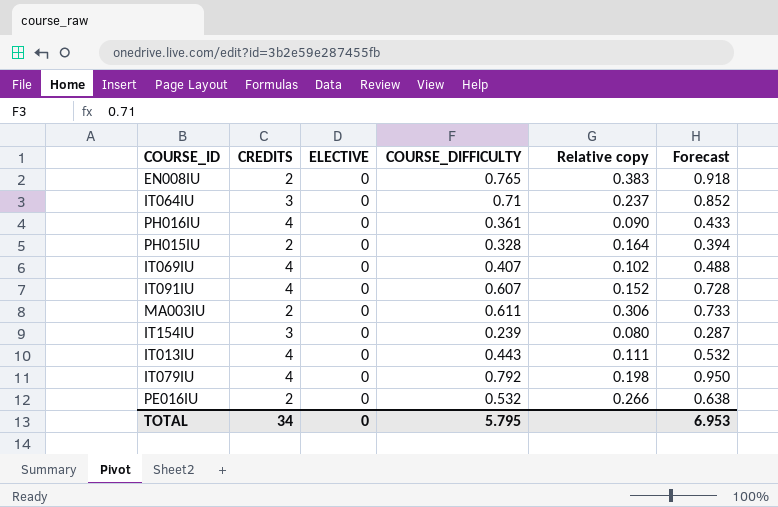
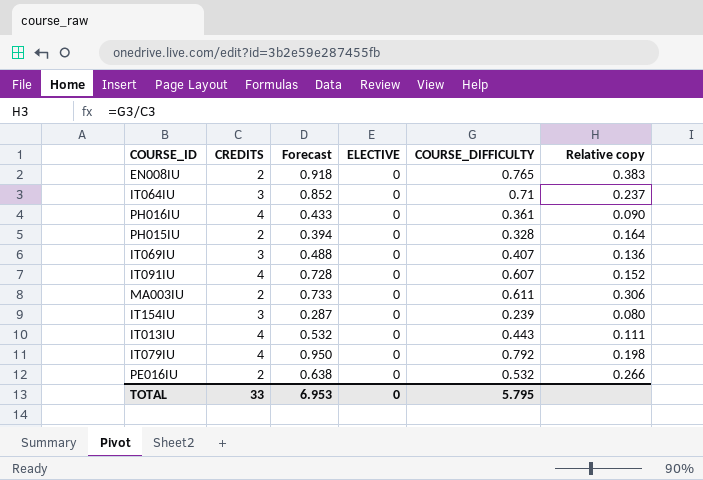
column Forecast | position: 6 -> 3
IT069IU | CREDITS: 4 -> 3
IT069IU | Relative copy: 0.102 -> 0.136
TOTAL | CREDITS: 34 -> 33

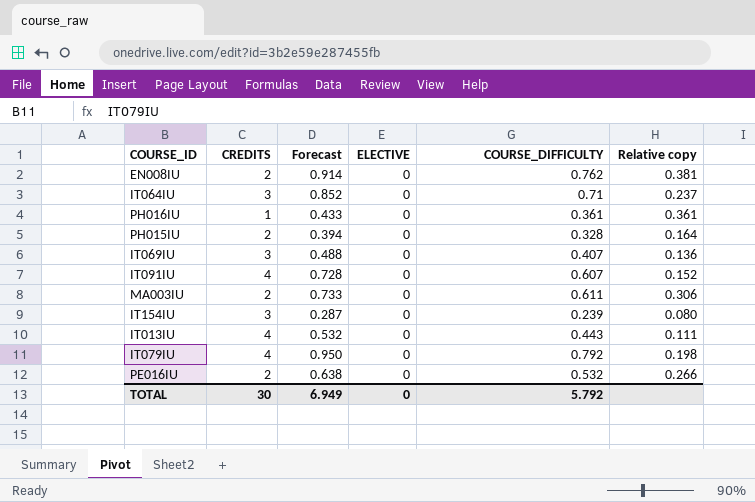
EN008IU | Forecast: 0.918 -> 0.914
EN008IU | COURSE_DIFFICULTY: 0.765 -> 0.762
EN008IU | Relative copy: 0.383 -> 0.381
PH016IU | CREDITS: 4 -> 1
PH016IU | Relative copy: 0.090 -> 0.361
TOTAL | CREDITS: 33 -> 30
TOTAL | Forecast: 6.953 -> 6.949
TOTAL | COURSE_DIFFICULTY: 5.795 -> 5.792

